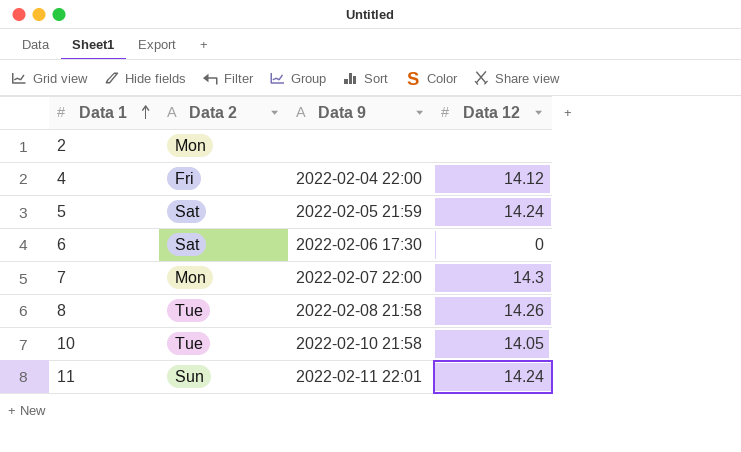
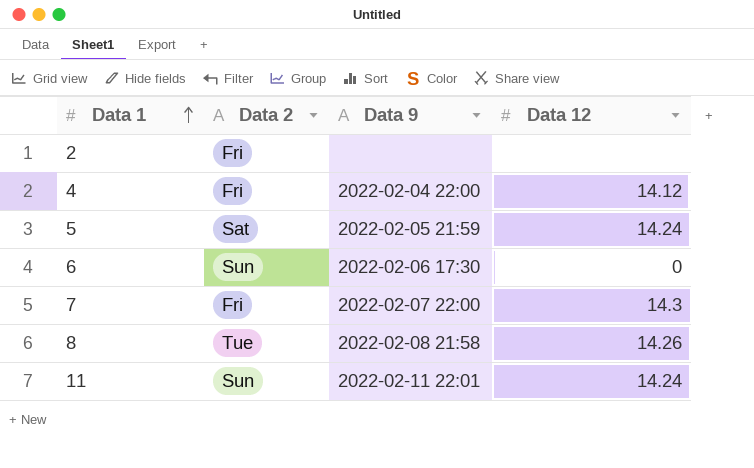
row 10: Tue | 2022-02-10 21:58 | 14.05 -> none
2 | Data 2: Mon -> Fri
6 | Data 2: Sat -> Sun
7 | Data 2: Mon -> Fri

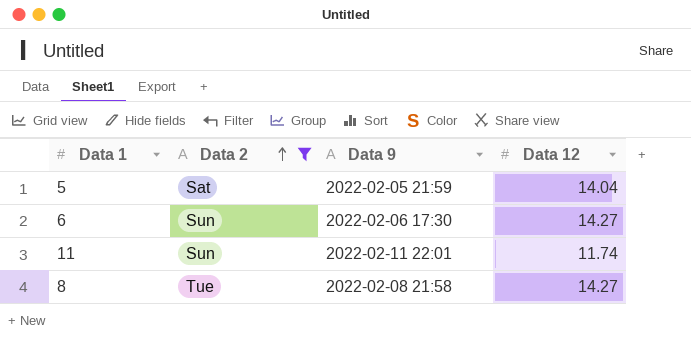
filter: none -> Data 2 != Fri
row order: Data 1 ascending -> Data 2 ascending
5 | Data 12: 14.24 -> 14.04
6 | Data 12: 0 -> 14.27
11 | Data 12: 14.24 -> 11.74
8 | Data 12: 14.26 -> 14.27

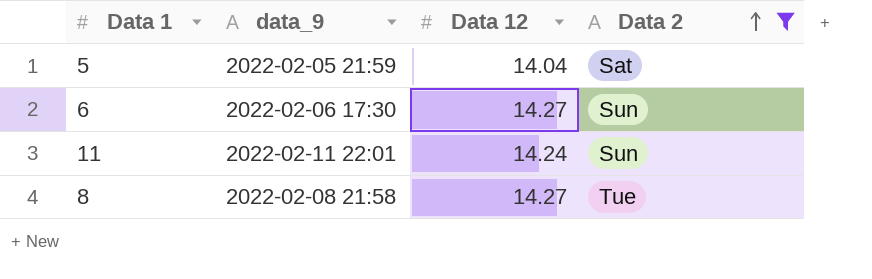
column name: Data 9 -> data_9
column Data 2 | position: 2 -> 4
11 | Data 12: 11.74 -> 14.24

